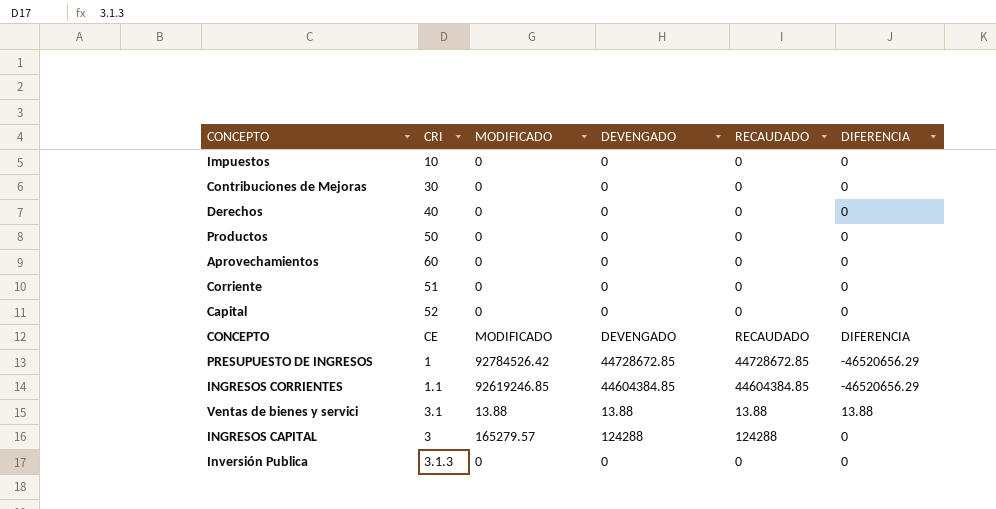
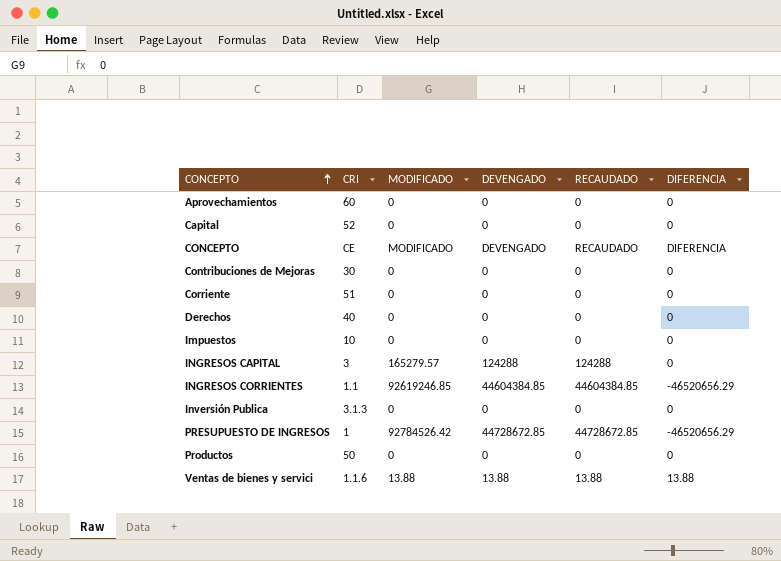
row order: none -> CONCEPTO ascending
Ventas de bienes y servici | CRI: 3.1 -> 1.1.6

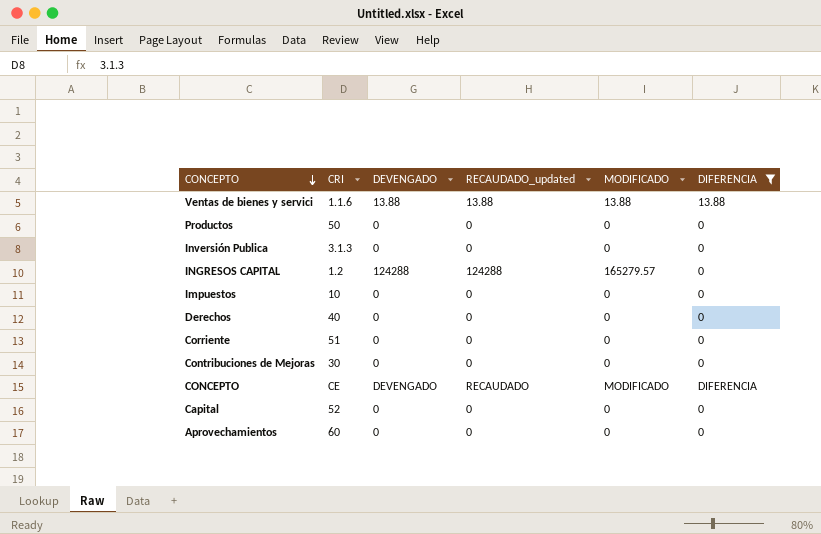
filter: none -> DIFERENCIA != -46520656.29
row order: CONCEPTO ascending -> CONCEPTO descending
column name: RECAUDADO -> RECAUDADO_updated
column MODIFICADO | position: 3 -> 5
INGRESOS CAPITAL | CRI: 3 -> 1.2

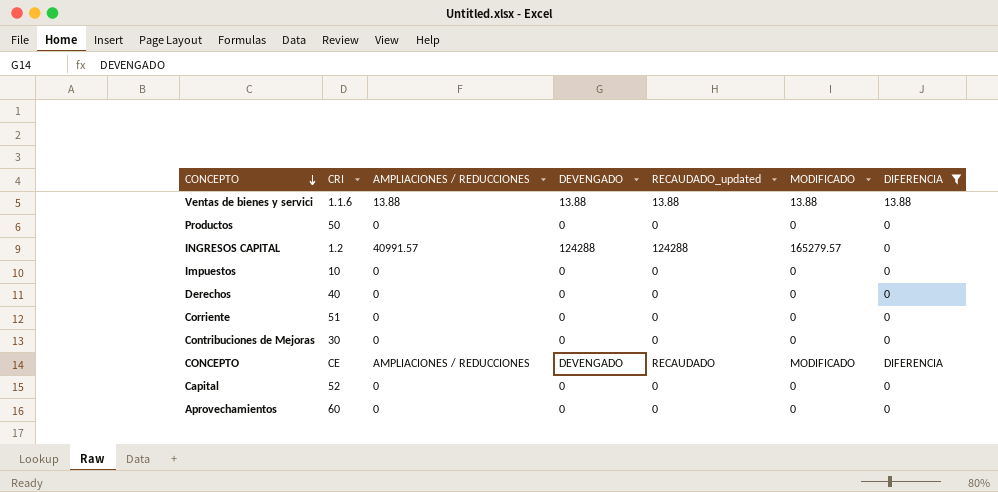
column AMPLIACIONES / REDUCCIONES | position: none -> 3
row Inversión Publica: 3.1.3 | 0 | 0 | 0 | 0 -> none

